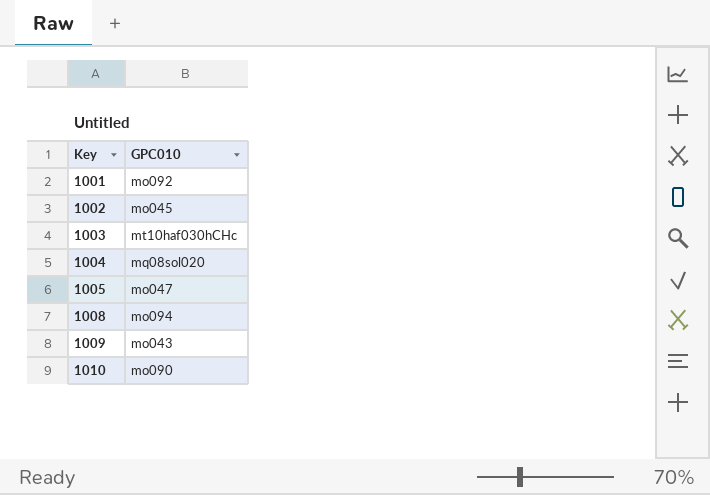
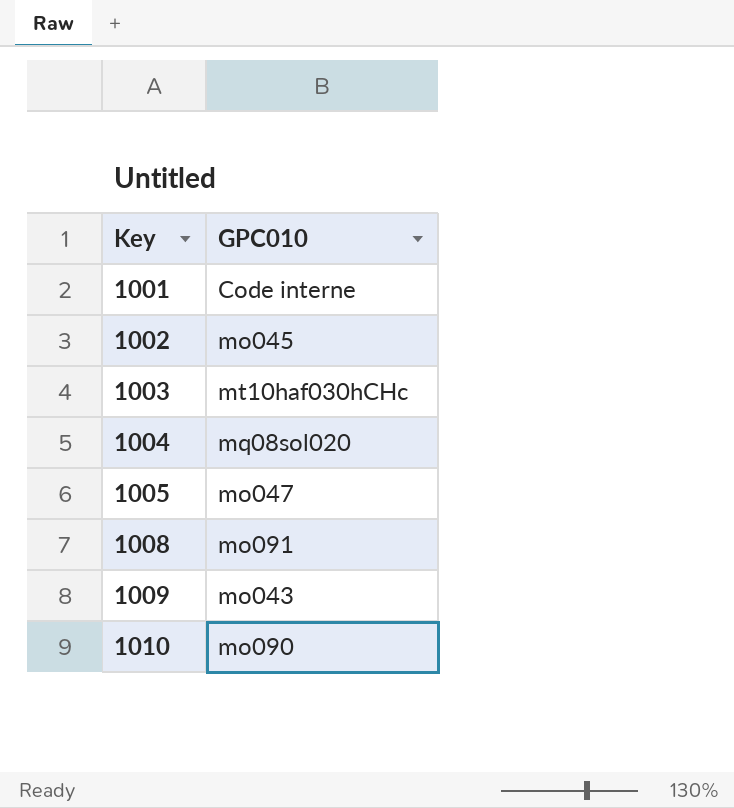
1001 | GPC010: mo092 -> Code interne
1008 | GPC010: mo094 -> mo091

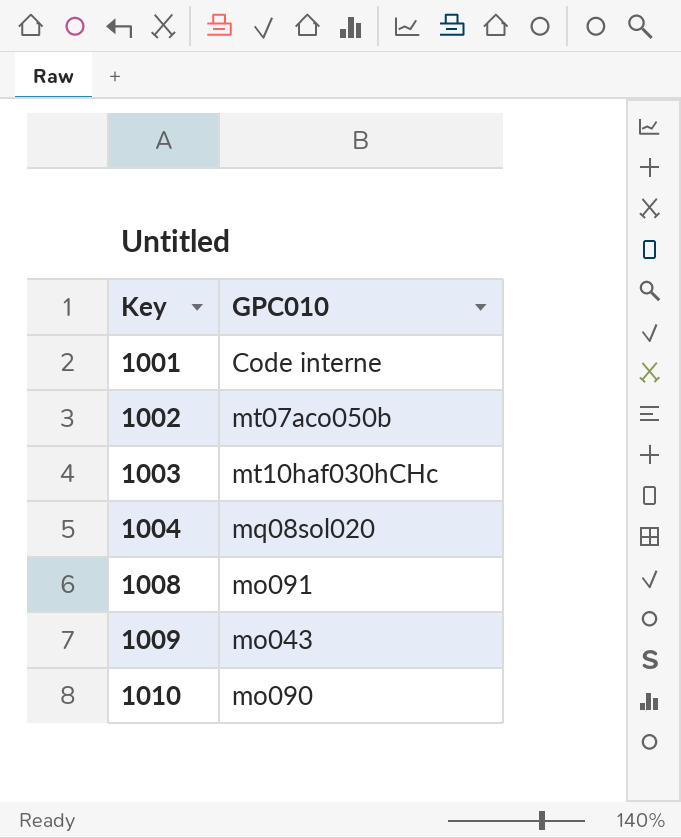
row 1005: mo047 -> none
1002 | GPC010: mo045 -> mt07aco050b

